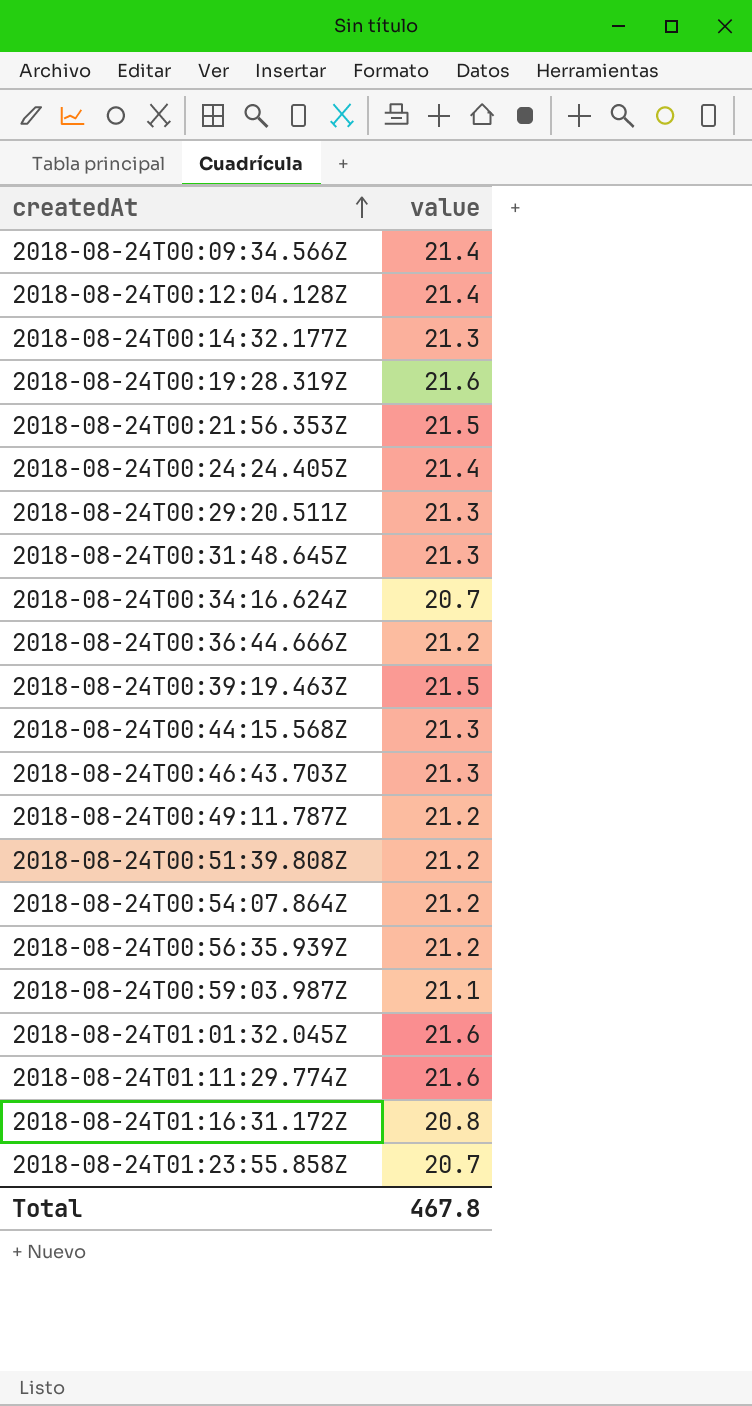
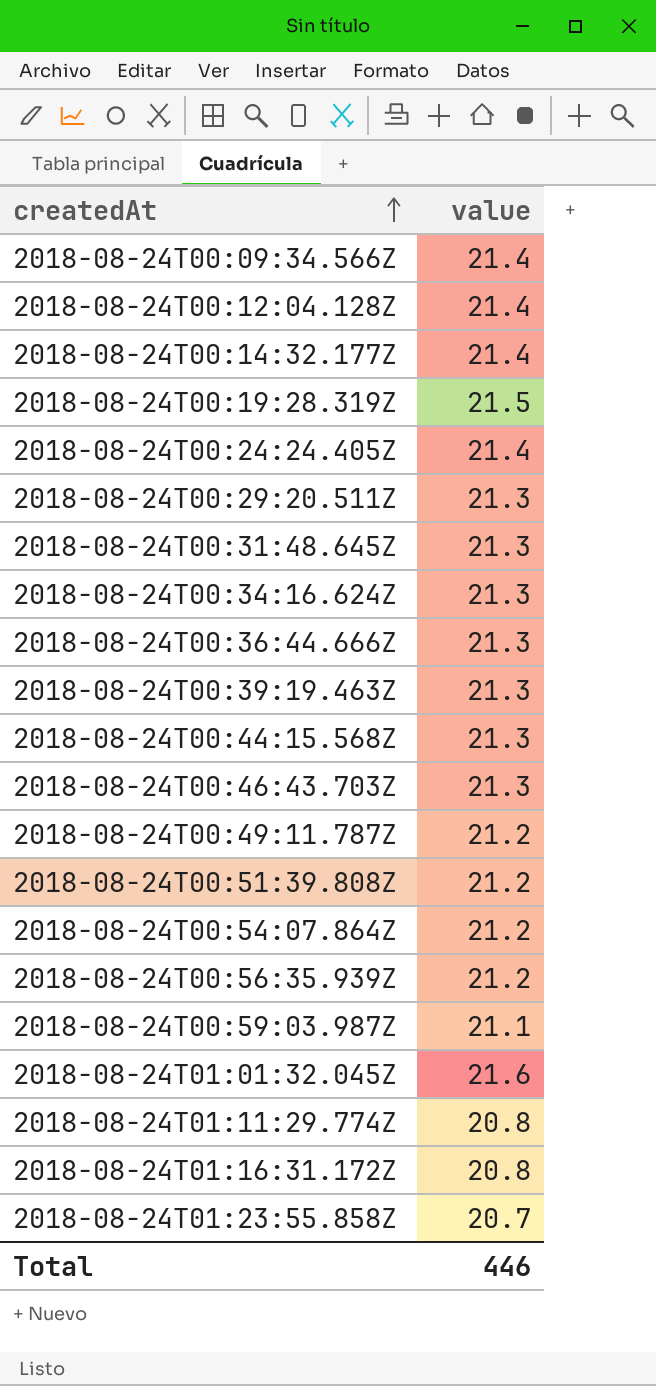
row 2018-08-24T00:21:56.353Z: 21.5 -> none
2018-08-24T00:14:32.177Z | value: 21.3 -> 21.4
2018-08-24T00:19:28.319Z | value: 21.6 -> 21.5
2018-08-24T00:34:16.624Z | value: 20.7 -> 21.3
2018-08-24T00:36:44.666Z | value: 21.2 -> 21.3
2018-08-24T00:39:19.463Z | value: 21.5 -> 21.3
2018-08-24T01:11:29.774Z | value: 21.6 -> 20.8
Total | value: 467.8 -> 446

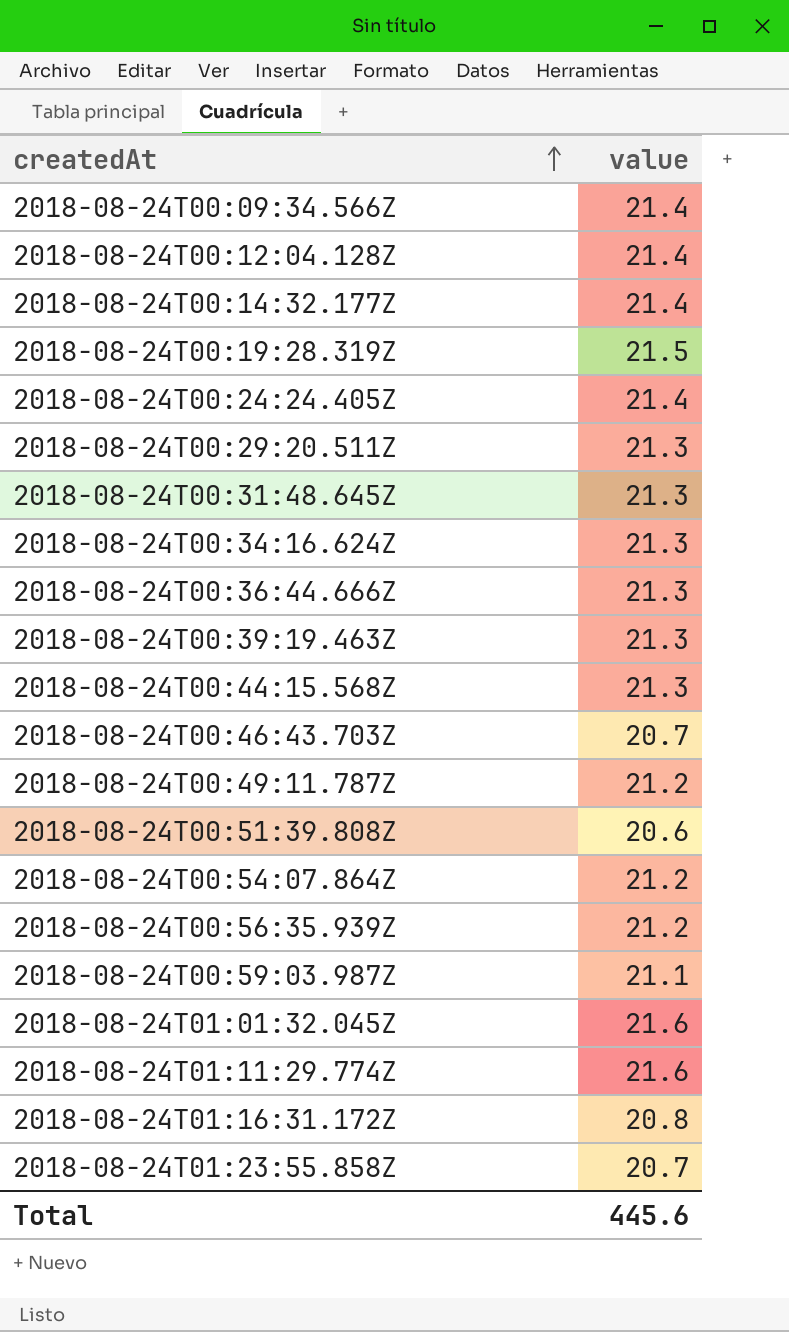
2018-08-24T00:46:43.703Z | value: 21.3 -> 20.7
2018-08-24T00:51:39.808Z | value: 21.2 -> 20.6
2018-08-24T01:11:29.774Z | value: 20.8 -> 21.6
Total | value: 446 -> 445.6

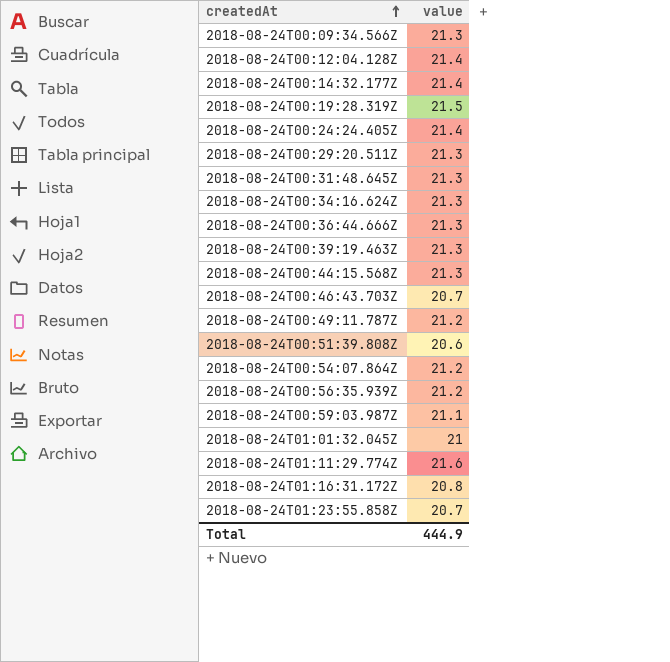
2018-08-24T00:09:34.566Z | value: 21.4 -> 21.3
2018-08-24T01:01:32.045Z | value: 21.6 -> 21
Total | value: 445.6 -> 444.9

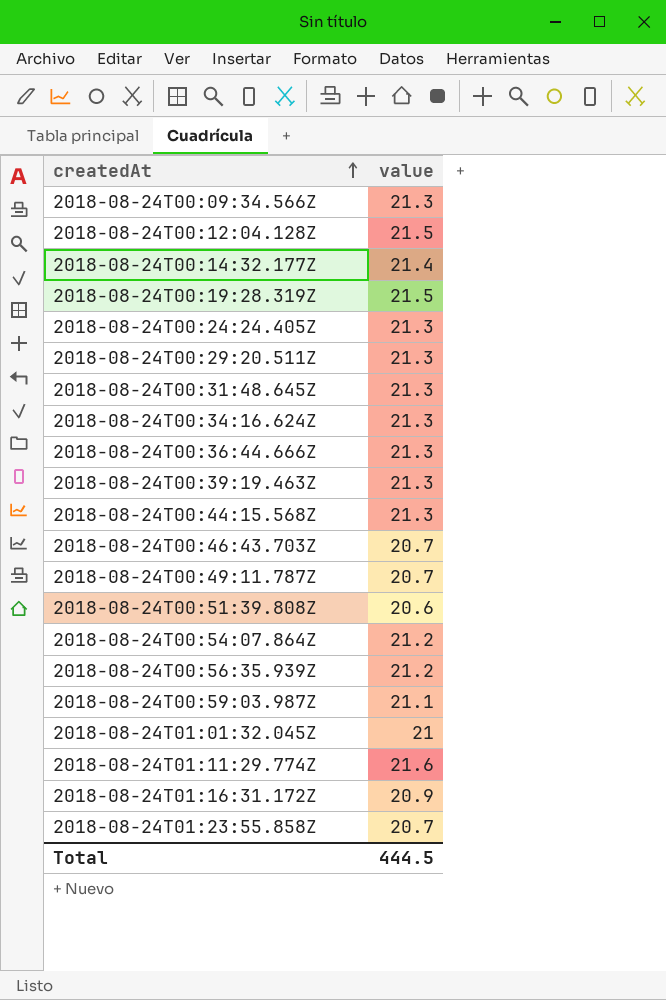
2018-08-24T00:12:04.128Z | value: 21.4 -> 21.5
2018-08-24T00:24:24.405Z | value: 21.4 -> 21.3
2018-08-24T00:49:11.787Z | value: 21.2 -> 20.7
2018-08-24T01:16:31.172Z | value: 20.8 -> 20.9
Total | value: 444.9 -> 444.5

